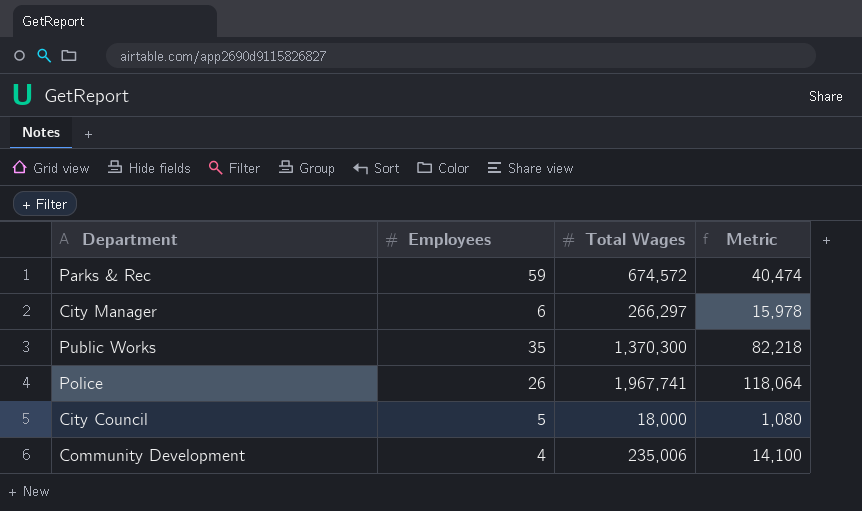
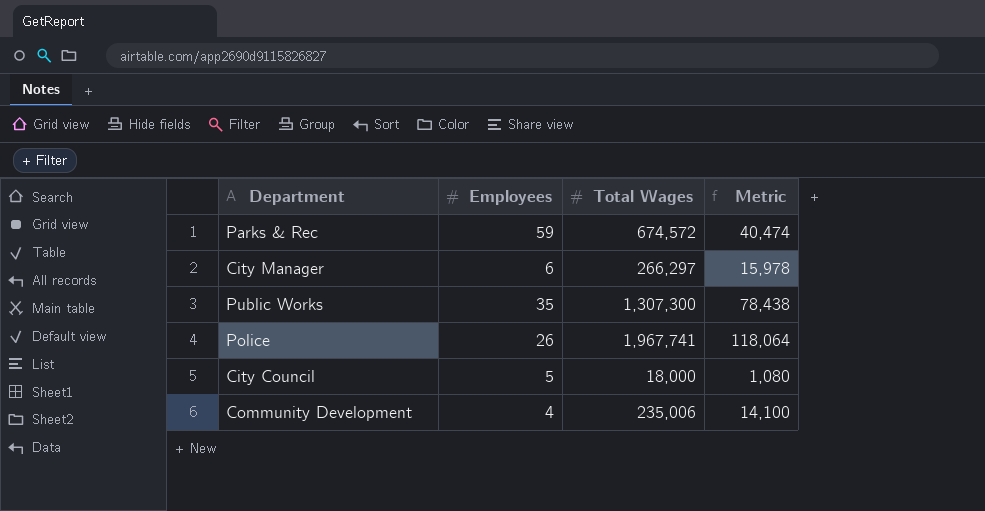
Public Works | Total Wages: 1,370,300 -> 1,307,300
Public Works | Metric: 82,218 -> 78,438

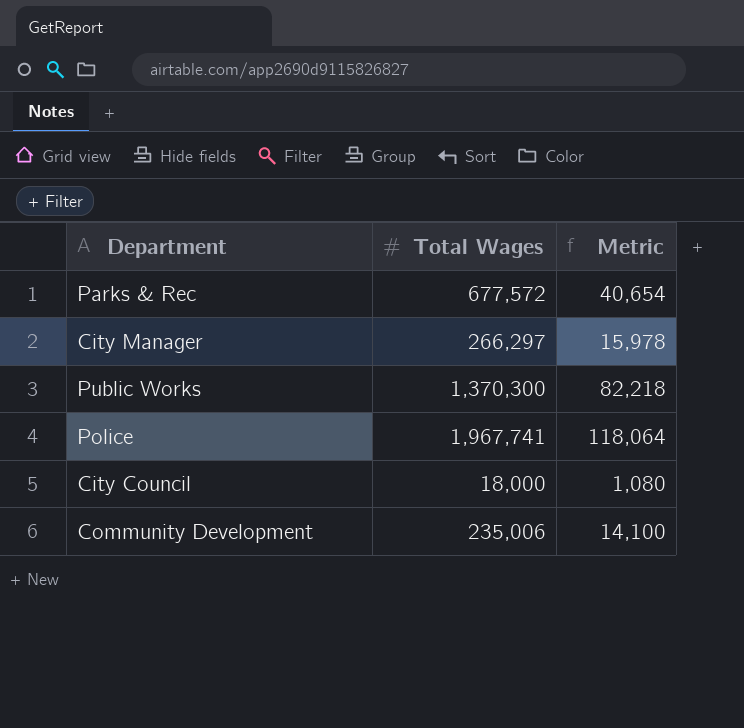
column Employees | position: 2 -> none
Parks & Rec | Total Wages: 674,572 -> 677,572
Parks & Rec | Metric: 40,474 -> 40,654
Public Works | Total Wages: 1,307,300 -> 1,370,300
Public Works | Metric: 78,438 -> 82,218

